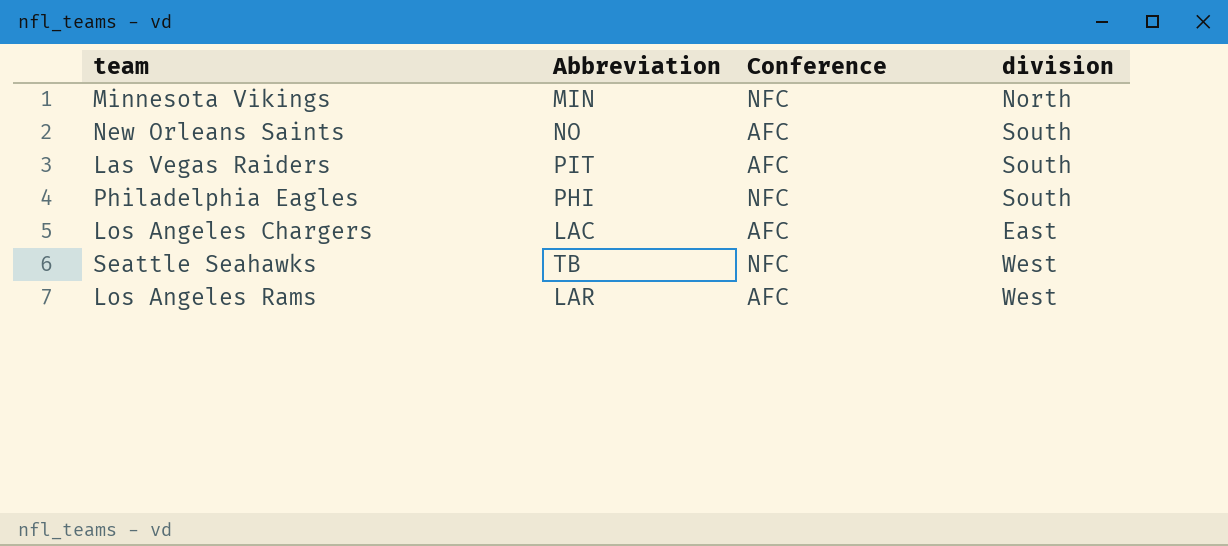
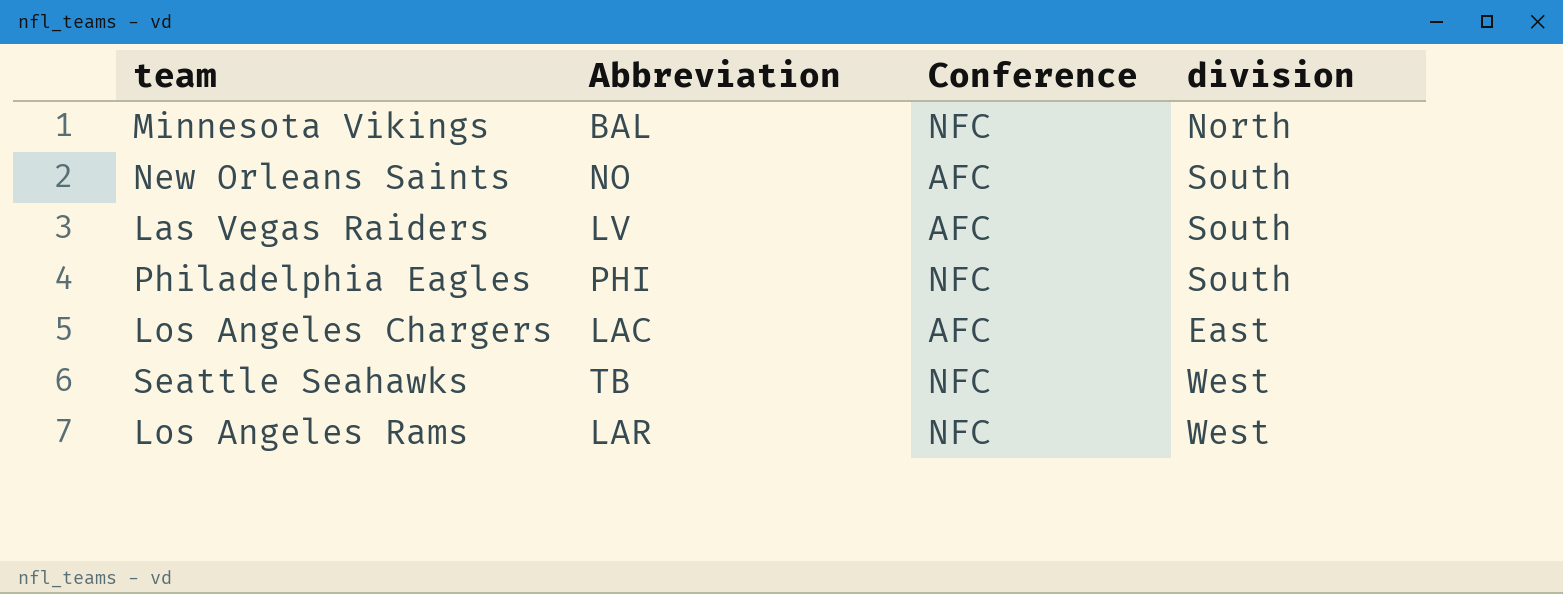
Minnesota Vikings | Abbreviation: MIN -> BAL
Las Vegas Raiders | Abbreviation: PIT -> LV
Los Angeles Rams | Conference: AFC -> NFC

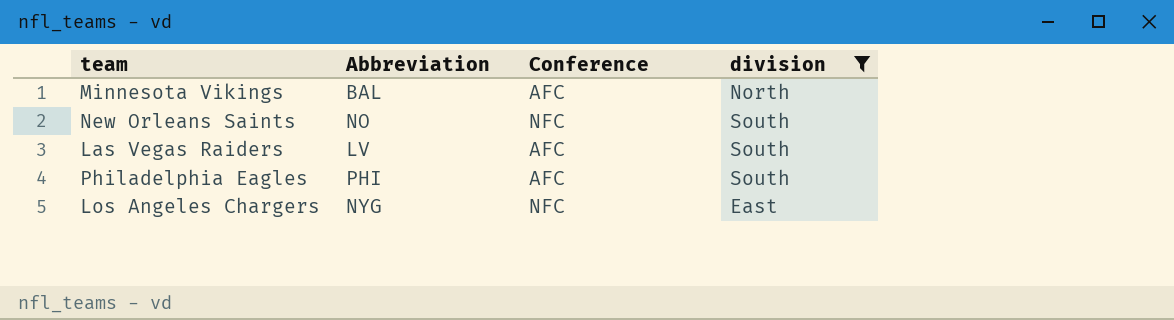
filter: none -> division != West
Minnesota Vikings | Conference: NFC -> AFC
New Orleans Saints | Conference: AFC -> NFC
Philadelphia Eagles | Conference: NFC -> AFC
Los Angeles Chargers | Abbreviation: LAC -> NYG
Los Angeles Chargers | Conference: AFC -> NFC

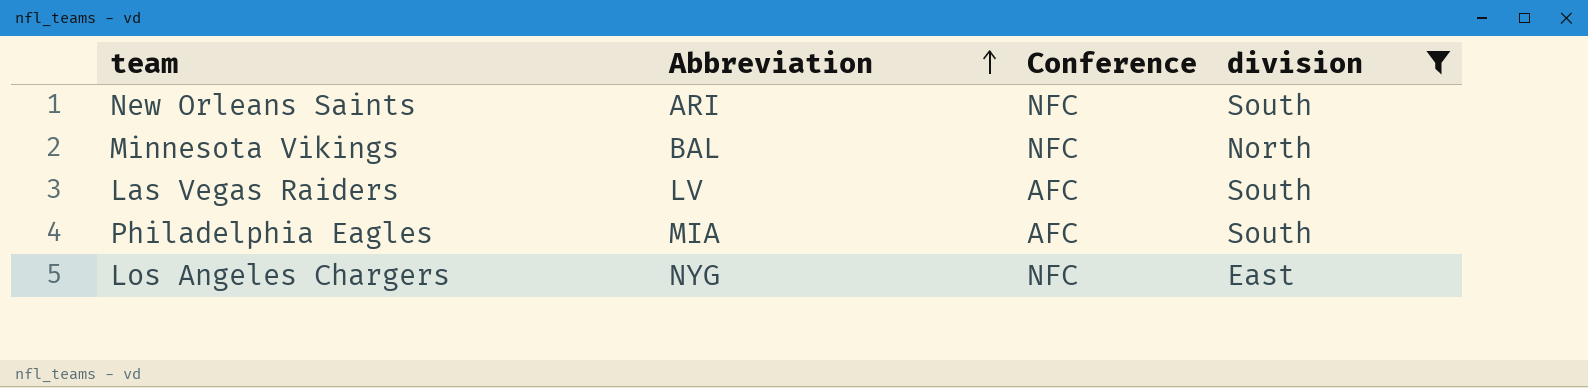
row order: none -> Abbreviation ascending
New Orleans Saints | Abbreviation: NO -> ARI
Minnesota Vikings | Conference: AFC -> NFC
Philadelphia Eagles | Abbreviation: PHI -> MIA

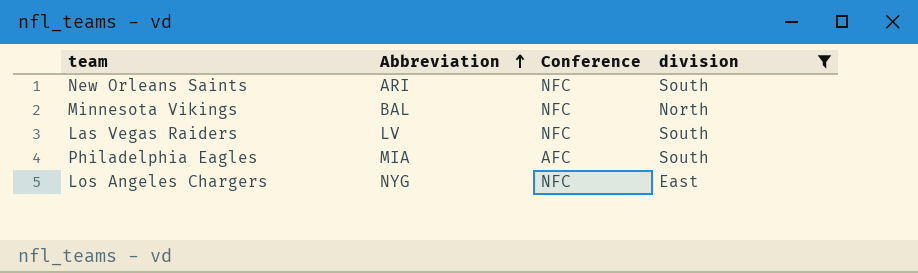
Las Vegas Raiders | Conference: AFC -> NFC

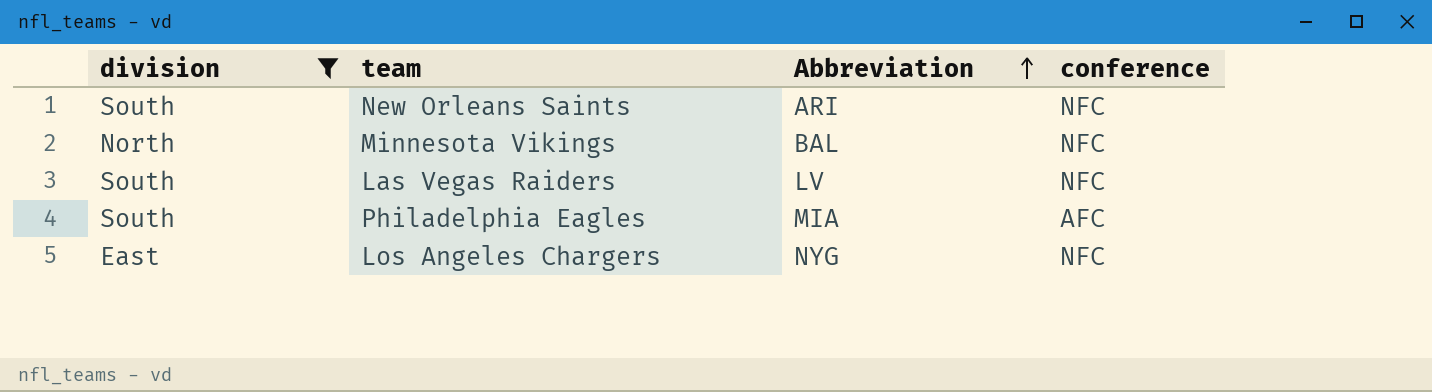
column division | position: 4 -> 1
column name: Conference -> conference

